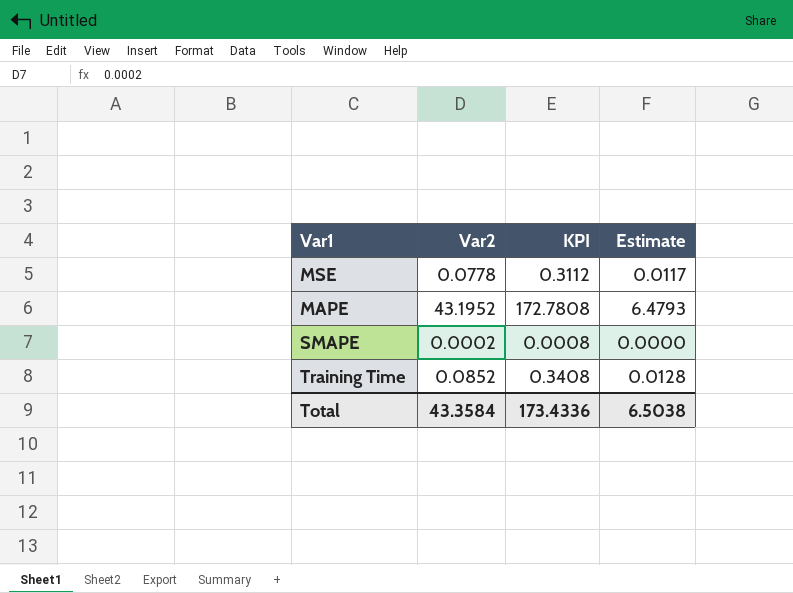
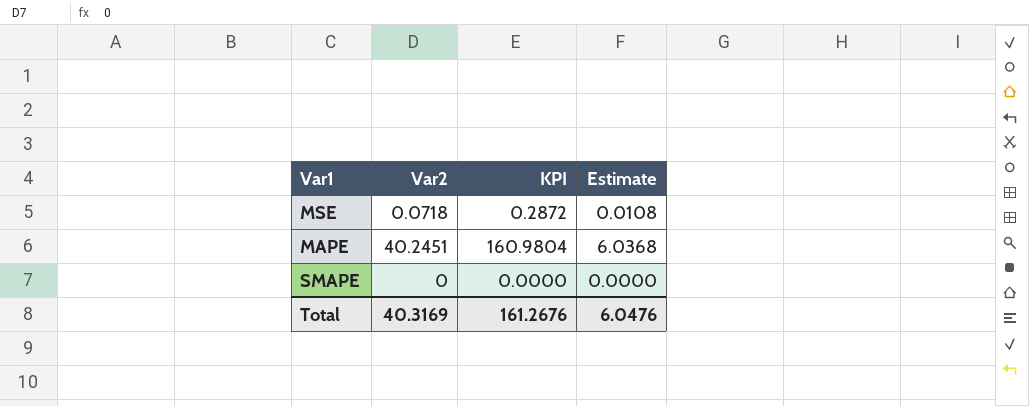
row Training Time: 0.0852 | 0.3408 | 0.0128 -> none
MSE | Var2: 0.0778 -> 0.0718
MSE | KPI: 0.3112 -> 0.2872
MSE | Estimate: 0.0117 -> 0.0108
MAPE | Var2: 43.1952 -> 40.2451
MAPE | KPI: 172.7808 -> 160.9804
MAPE | Estimate: 6.4793 -> 6.0368
SMAPE | Var2: 0.0002 -> 0
SMAPE | KPI: 0.0008 -> 0.0000
Total | Var2: 43.3584 -> 40.3169
Total | KPI: 173.4336 -> 161.2676
Total | Estimate: 6.5038 -> 6.0476

